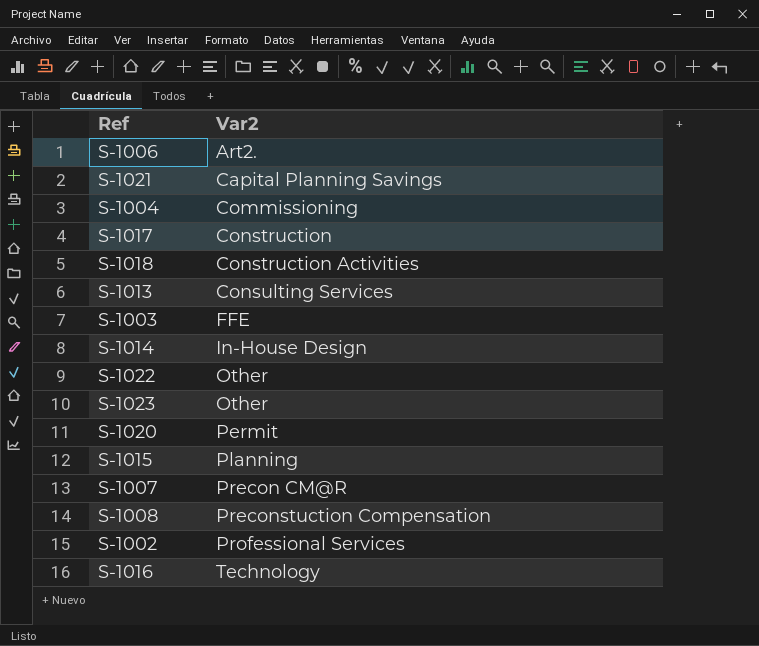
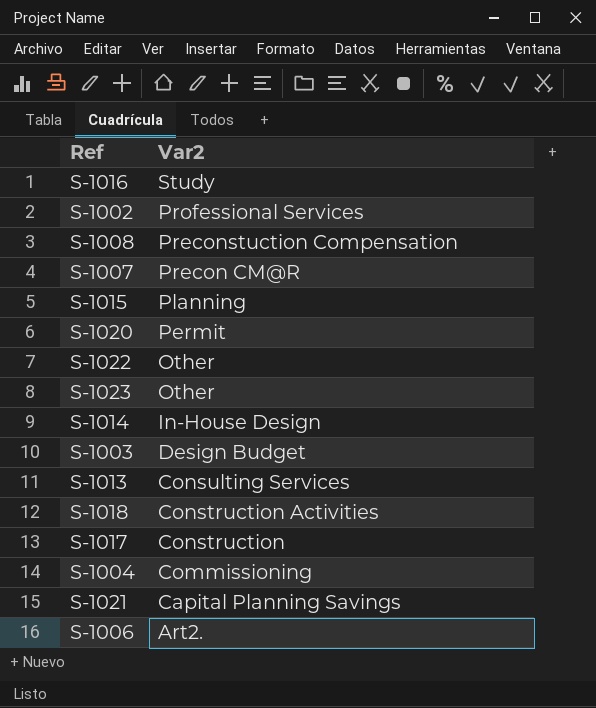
row order: Var2 ascending -> Var2 descending
S-1016 | Var2: Technology -> Study
S-1003 | Var2: FFE -> Design Budget

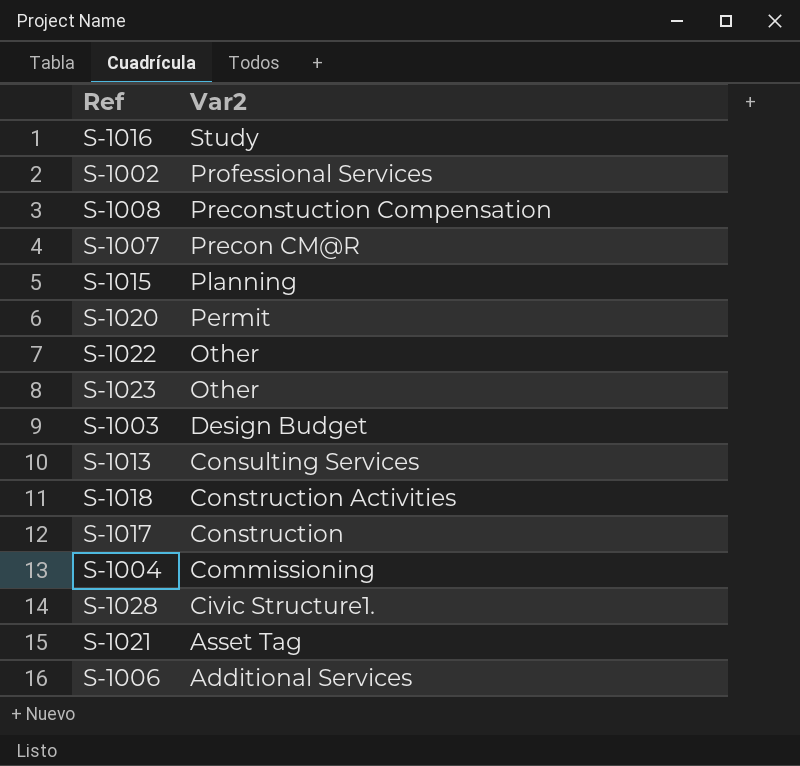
row S-1014: In-House Design -> none
row S-1028: none -> Civic Structure1.
S-1021 | Var2: Capital Planning Savings -> Asset Tag
S-1006 | Var2: Art2. -> Additional Services

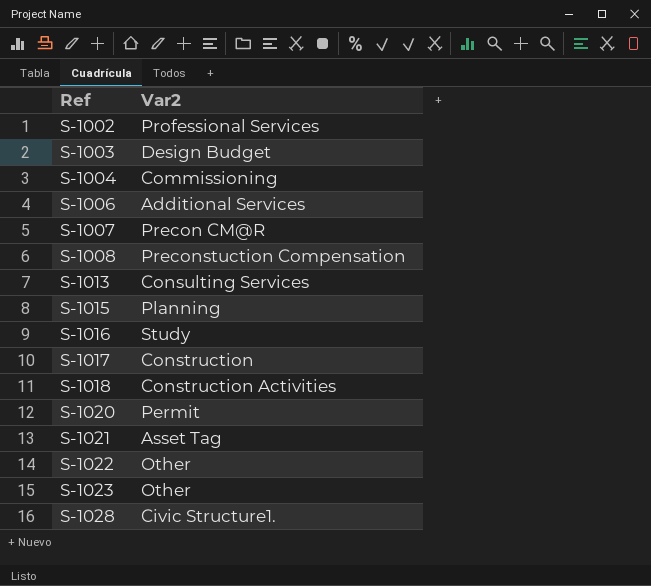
row order: Var2 descending -> Ref ascending

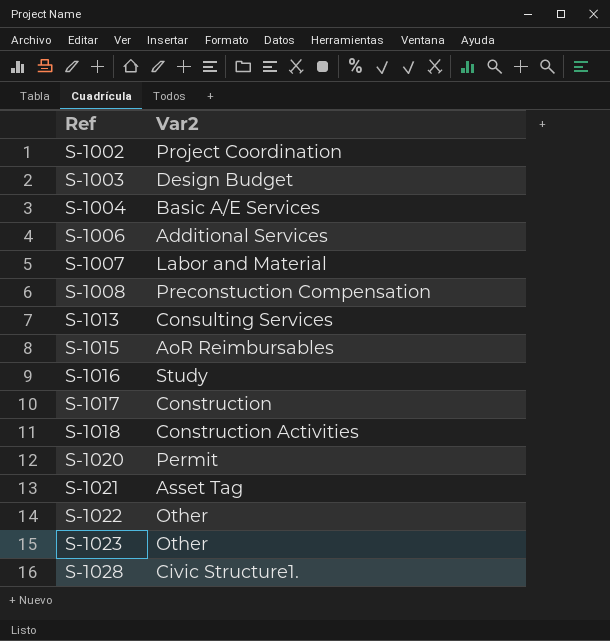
S-1002 | Var2: Professional Services -> Project Coordination
S-1004 | Var2: Commissioning -> Basic A/E Services
S-1007 | Var2: Precon CM@R -> Labor and Material
S-1015 | Var2: Planning -> AoR Reimbursables

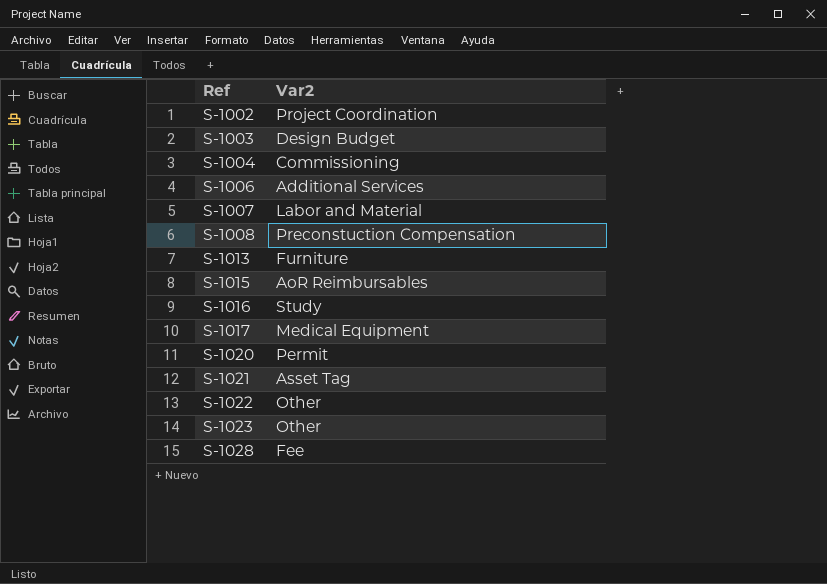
row S-1018: Construction Activities -> none
S-1004 | Var2: Basic A/E Services -> Commissioning
S-1013 | Var2: Consulting Services -> Furniture
S-1017 | Var2: Construction -> Medical Equipment
S-1028 | Var2: Civic Structure1. -> Fee

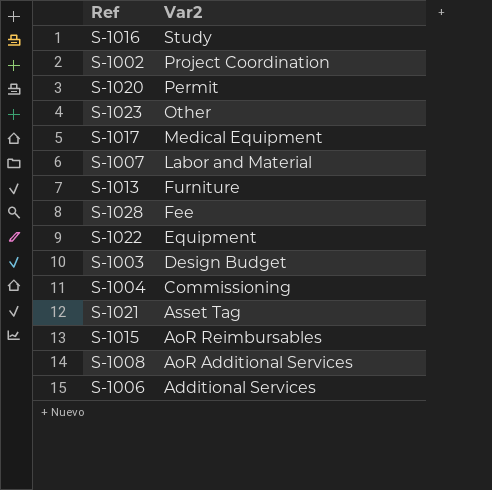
row order: Ref ascending -> Var2 descending
S-1022 | Var2: Other -> Equipment
S-1008 | Var2: Preconstuction Compensation -> AoR Additional Services

